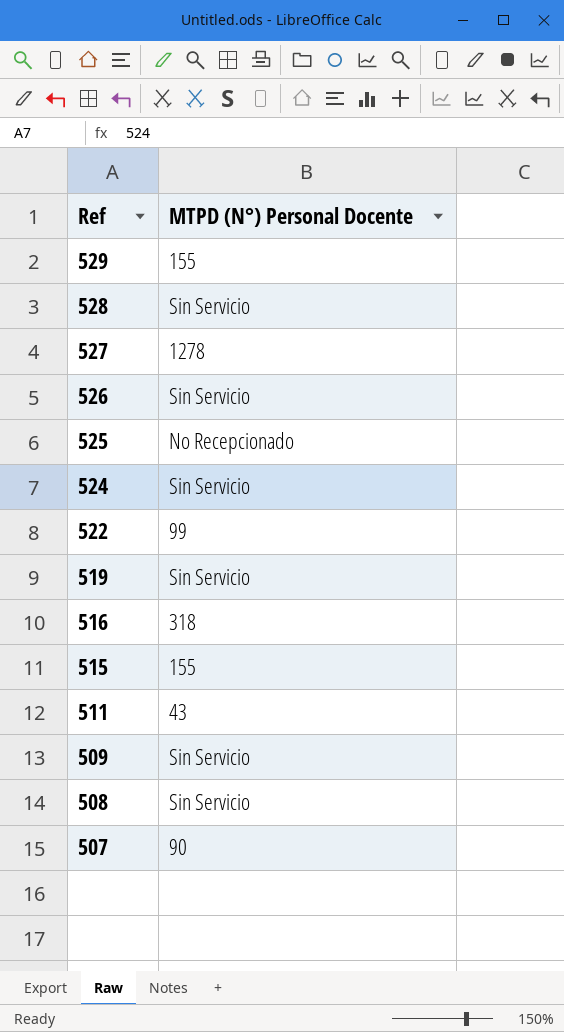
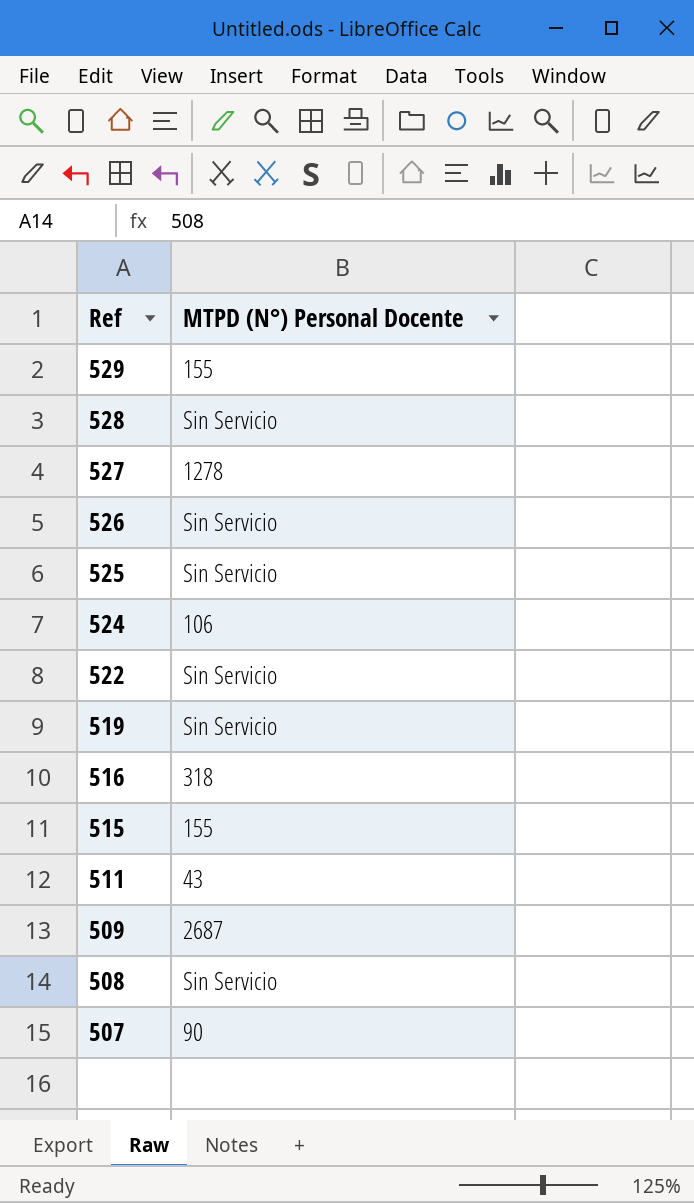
525 | MTPD (N°) Personal Docente: No Recepcionado -> Sin Servicio
524 | MTPD (N°) Personal Docente: Sin Servicio -> 106
522 | MTPD (N°) Personal Docente: 99 -> Sin Servicio
509 | MTPD (N°) Personal Docente: Sin Servicio -> 2687

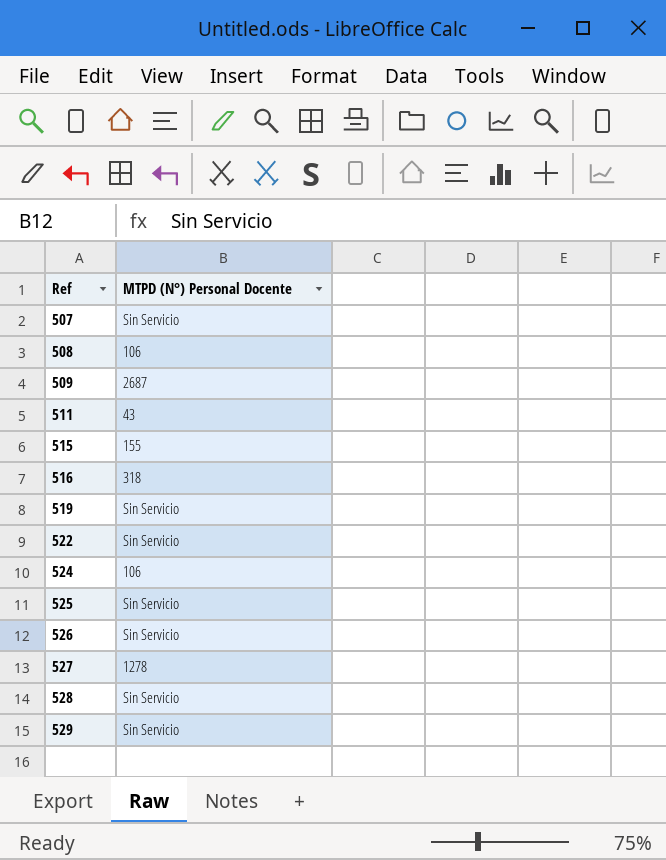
row order: Ref descending -> Ref ascending
507 | MTPD (N°) Personal Docente: 90 -> Sin Servicio
508 | MTPD (N°) Personal Docente: Sin Servicio -> 106
529 | MTPD (N°) Personal Docente: 155 -> Sin Servicio

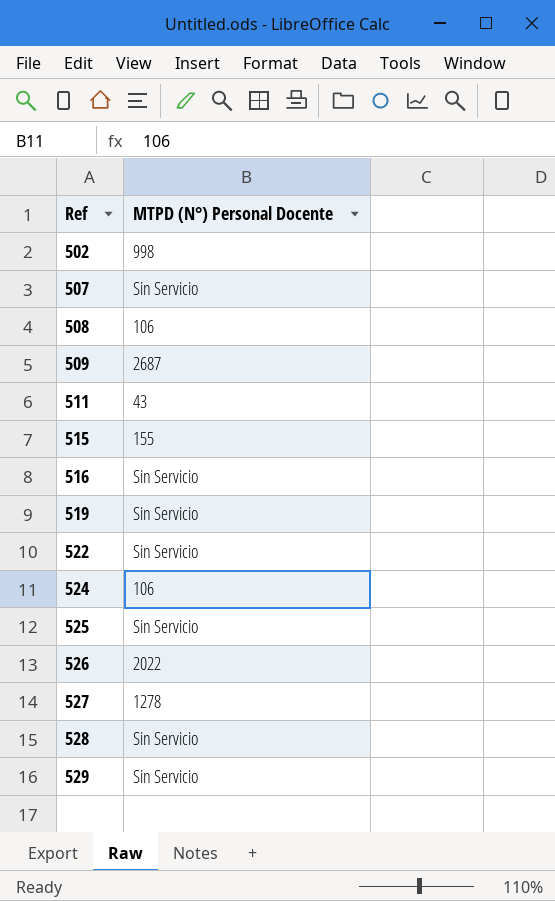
row 502: none -> 998
516 | MTPD (N°) Personal Docente: 318 -> Sin Servicio
526 | MTPD (N°) Personal Docente: Sin Servicio -> 2022

